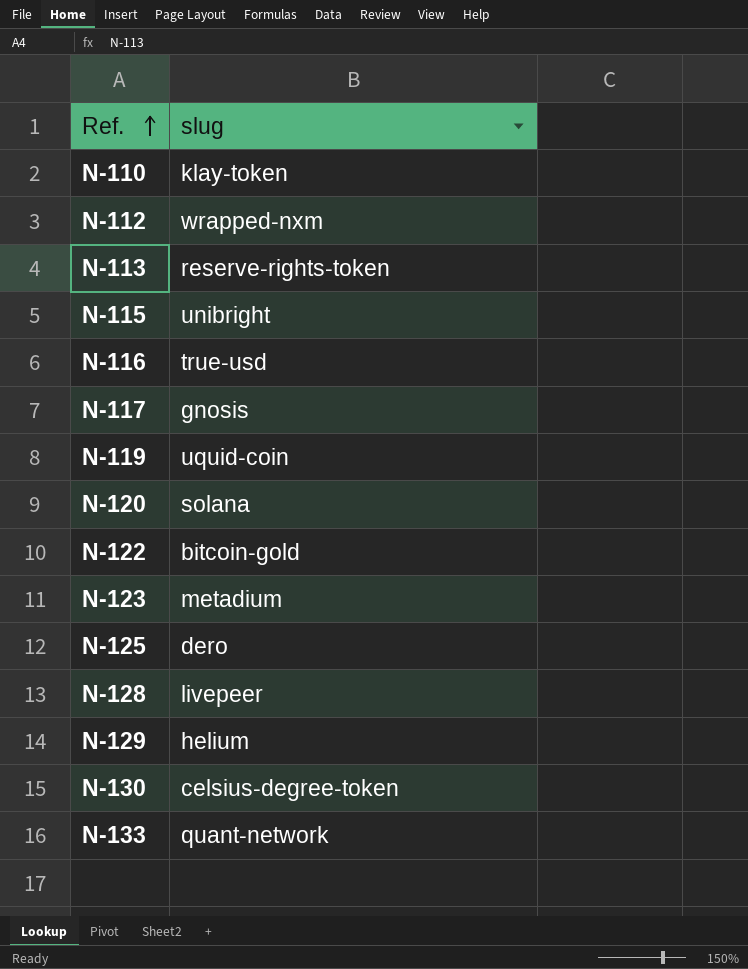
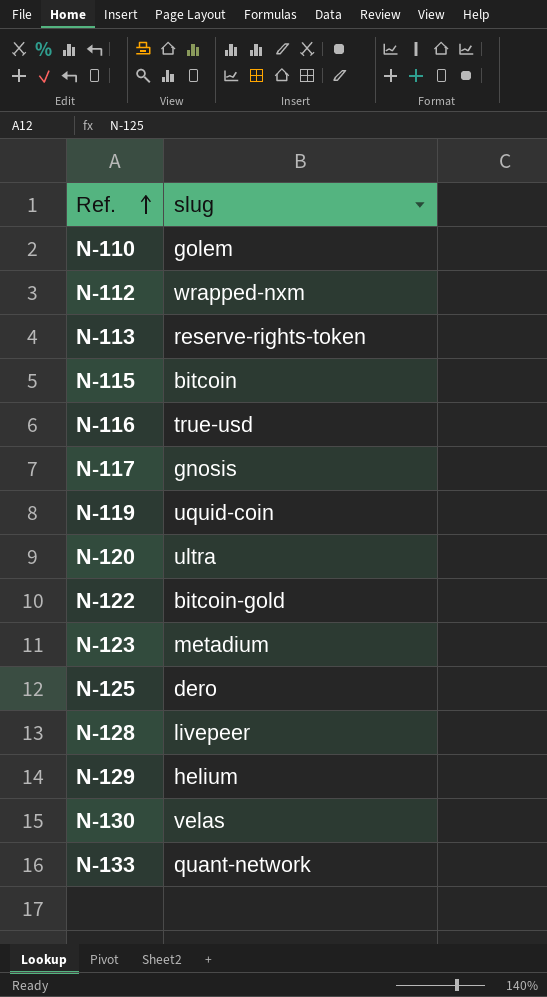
N-110 | slug: klay-token -> golem
N-115 | slug: unibright -> bitcoin
N-120 | slug: solana -> ultra
N-130 | slug: celsius-degree-token -> velas

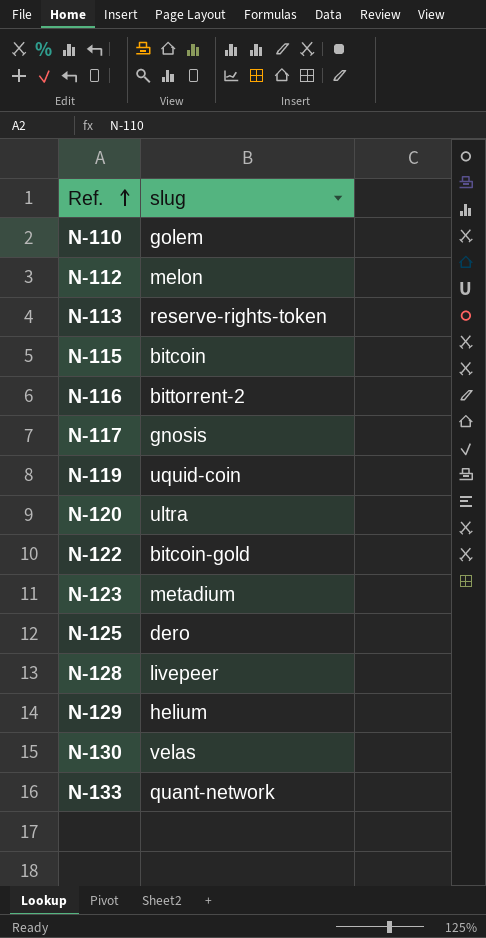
N-112 | slug: wrapped-nxm -> melon
N-116 | slug: true-usd -> bittorrent-2

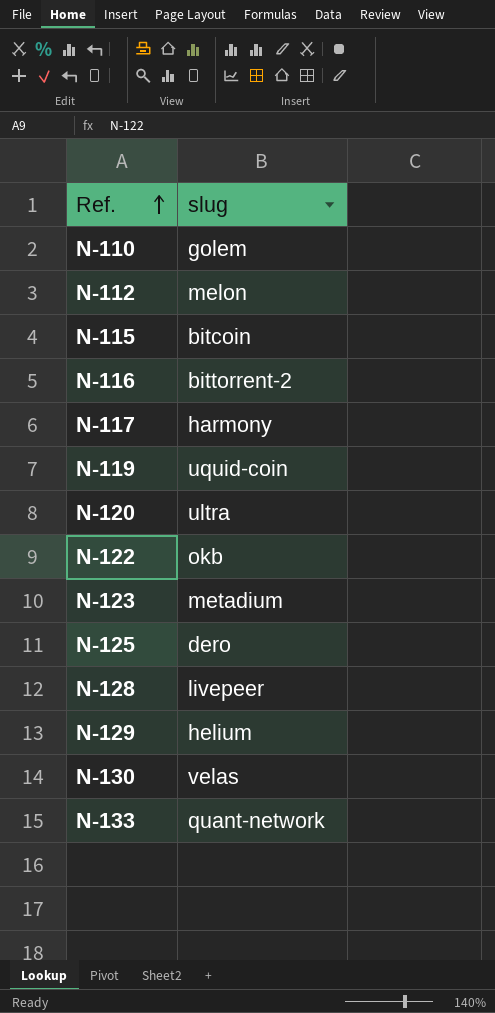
row N-113: reserve-rights-token -> none
N-117 | slug: gnosis -> harmony
N-122 | slug: bitcoin-gold -> okb

